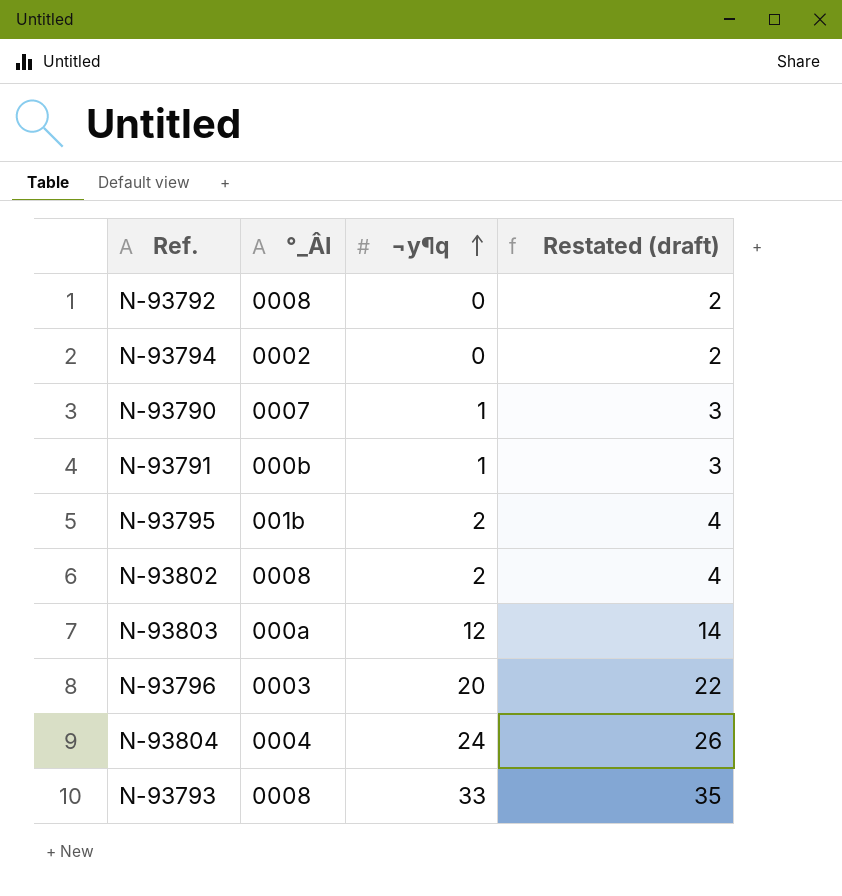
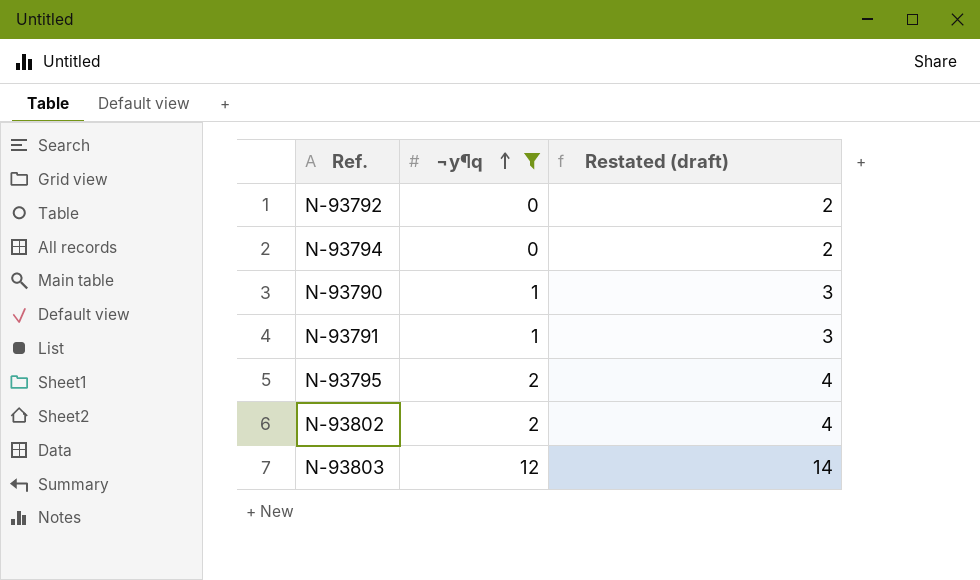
filter: none -> ¬y¶q <= 12
column °_ÂI | position: 2 -> none

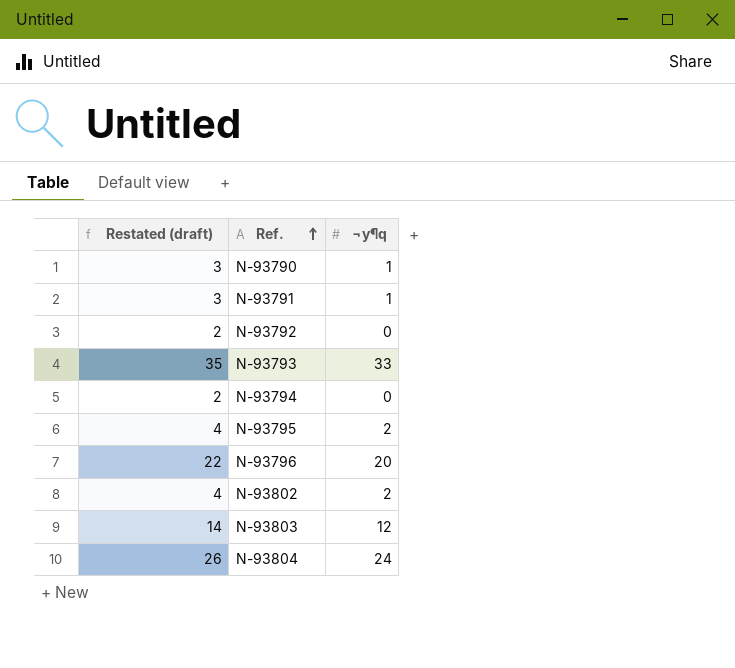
filter: ¬y¶q <= 12 -> none
row order: ¬y¶q ascending -> Ref. ascending
column Restated (draft) | position: 3 -> 1

